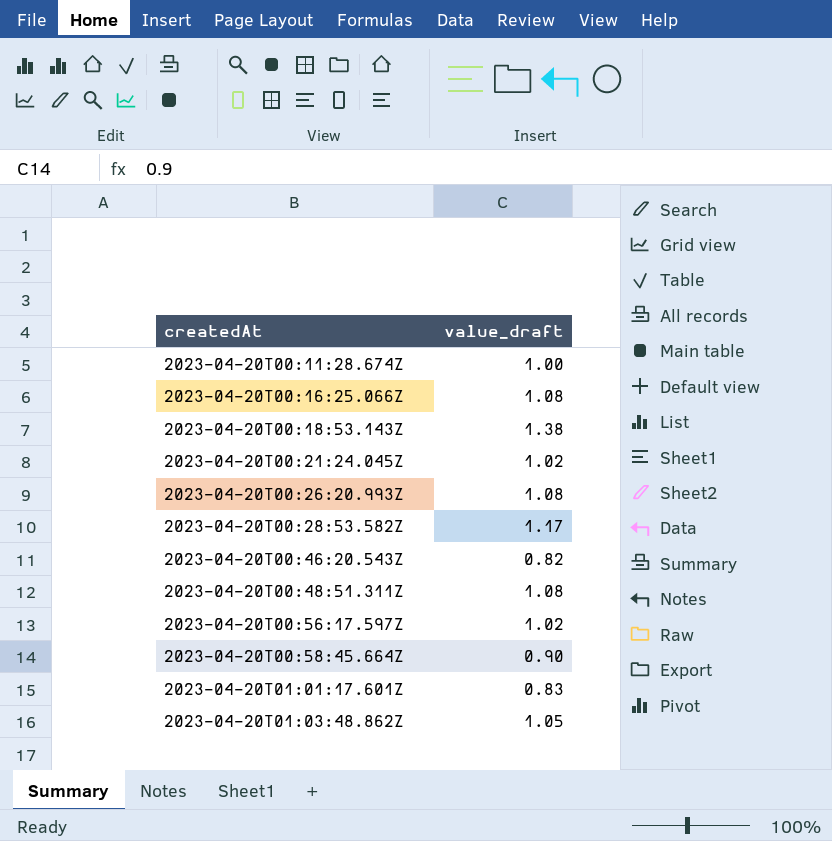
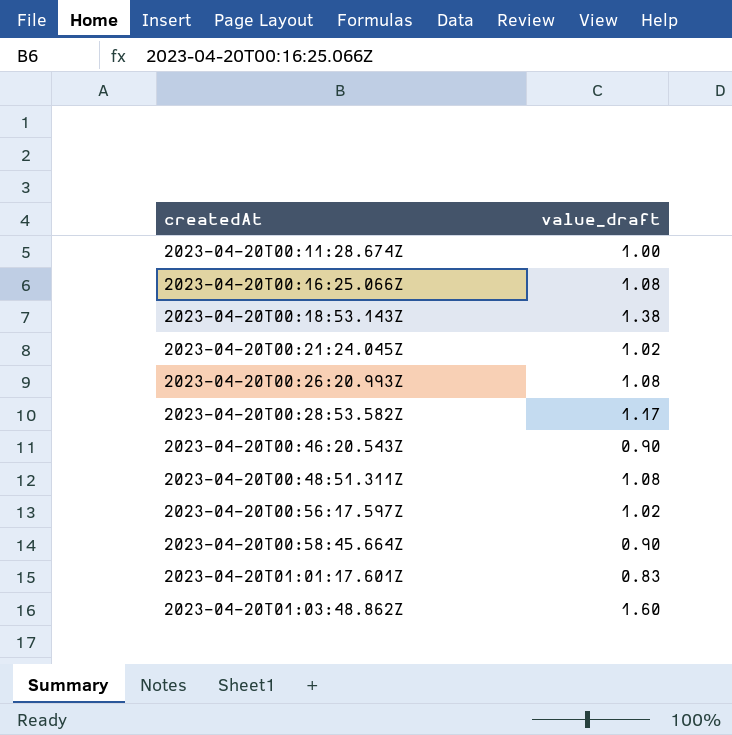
2023-04-20T00:46:20.543Z | value_draft: 0.82 -> 0.90
2023-04-20T01:03:48.862Z | value_draft: 1.05 -> 1.60

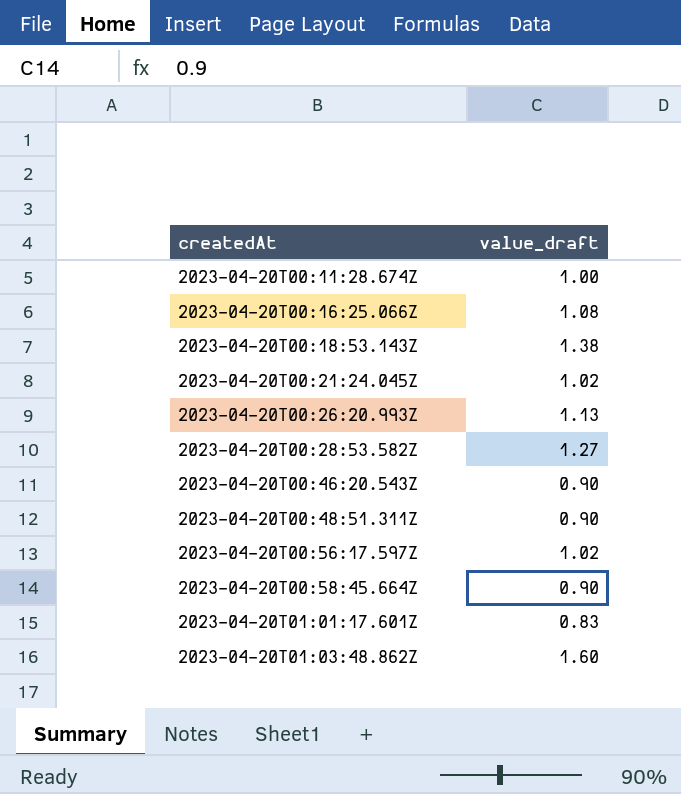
2023-04-20T00:26:20.993Z | value_draft: 1.08 -> 1.13
2023-04-20T00:28:53.582Z | value_draft: 1.17 -> 1.27
2023-04-20T00:48:51.311Z | value_draft: 1.08 -> 0.90

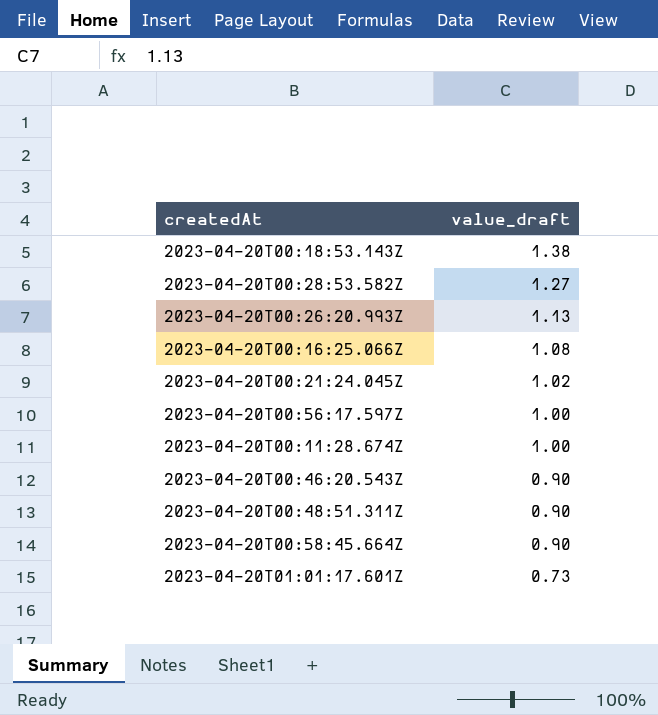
row order: createdAt ascending -> value_draft descending
row 2023-04-20T01:03:48.862Z: 1.60 -> none
2023-04-20T00:56:17.597Z | value_draft: 1.02 -> 1.00
2023-04-20T01:01:17.601Z | value_draft: 0.83 -> 0.73

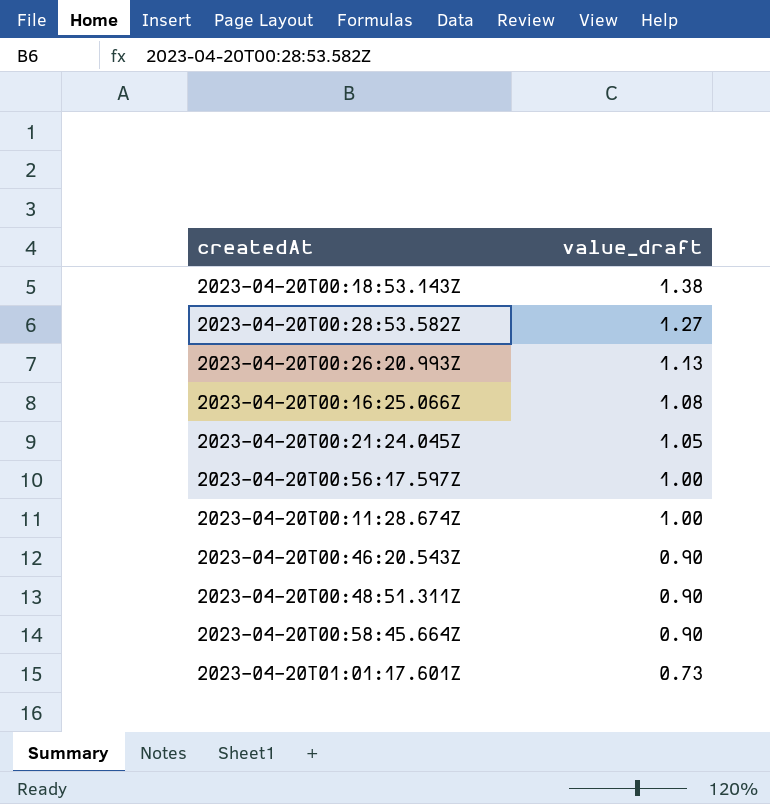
2023-04-20T00:21:24.045Z | value_draft: 1.02 -> 1.05

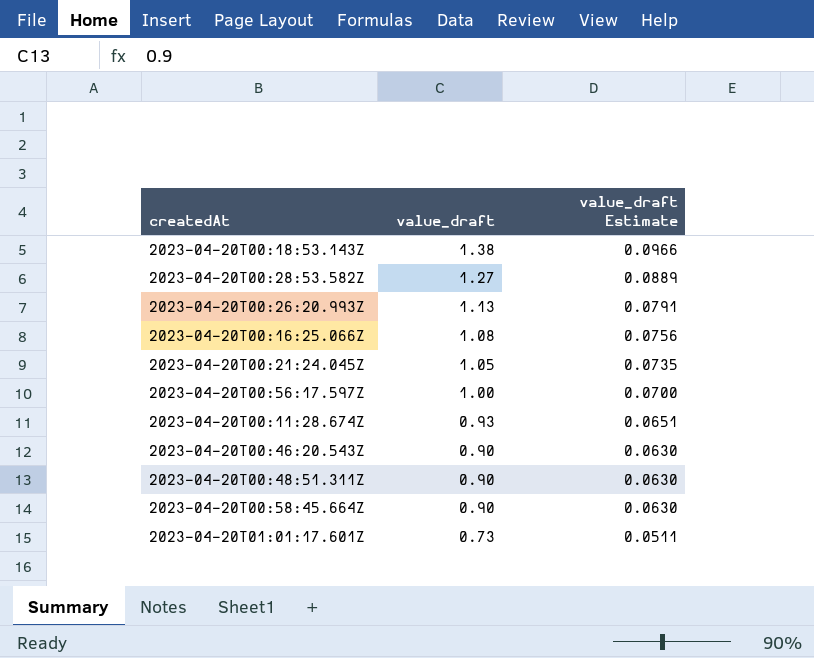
column value_draft Estimate | formula: none -> [value_draft] * 0.07
2023-04-20T00:11:28.674Z | value_draft: 1.00 -> 0.93

